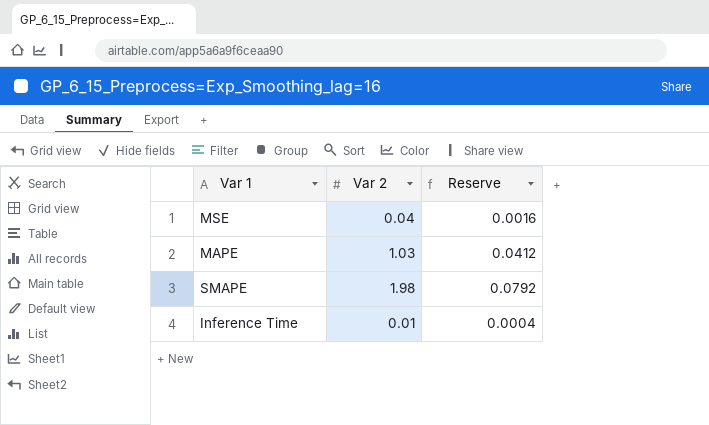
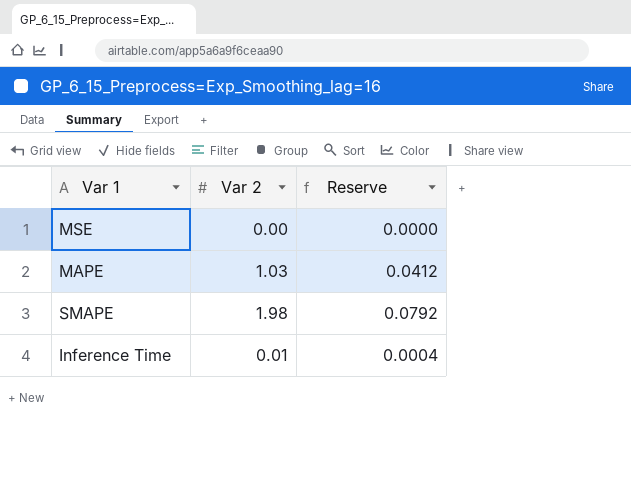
MSE | Var 2: 0.04 -> 0.00
MSE | Reserve: 0.0016 -> 0.0000

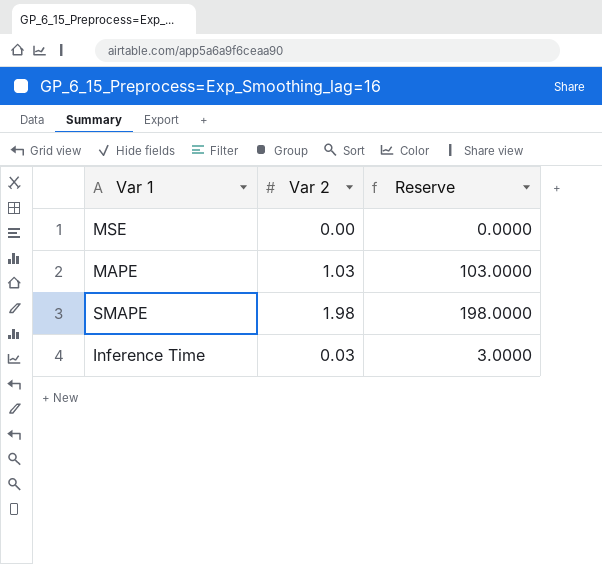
column Reserve | formula: [Var 2] * 0.04 -> [Var 2] * 100
Inference Time | Var 2: 0.01 -> 0.03

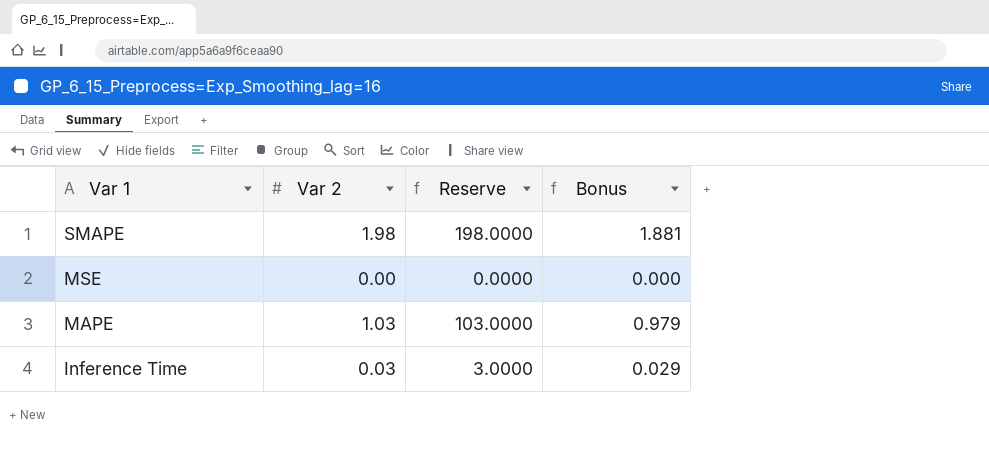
row order: none -> Var 1 descending
column Bonus | formula: none -> [Var 2] * 0.95

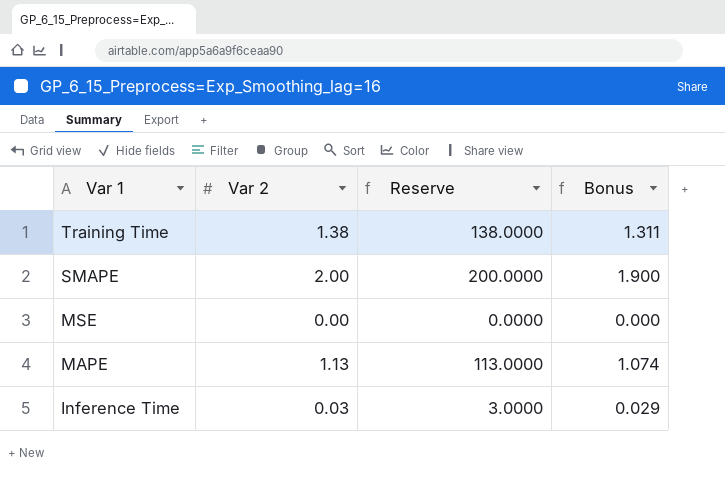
row Training Time: none -> 1.38 | 138.0000 | 1.311
SMAPE | Var 2: 1.98 -> 2.00
SMAPE | Reserve: 198.0000 -> 200.0000
SMAPE | Bonus: 1.881 -> 1.900
MAPE | Var 2: 1.03 -> 1.13
MAPE | Reserve: 103.0000 -> 113.0000
MAPE | Bonus: 0.979 -> 1.074

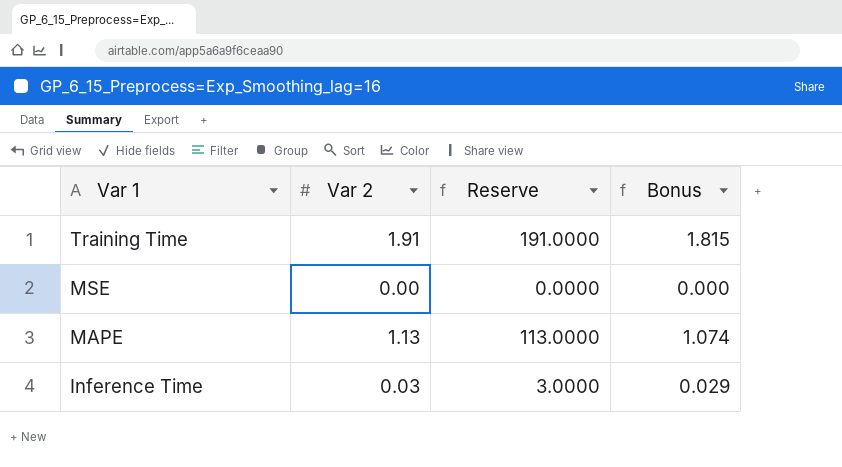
row SMAPE: 2.00 | 200.0000 | 1.900 -> none
Training Time | Var 2: 1.38 -> 1.91
Training Time | Reserve: 138.0000 -> 191.0000
Training Time | Bonus: 1.311 -> 1.815

